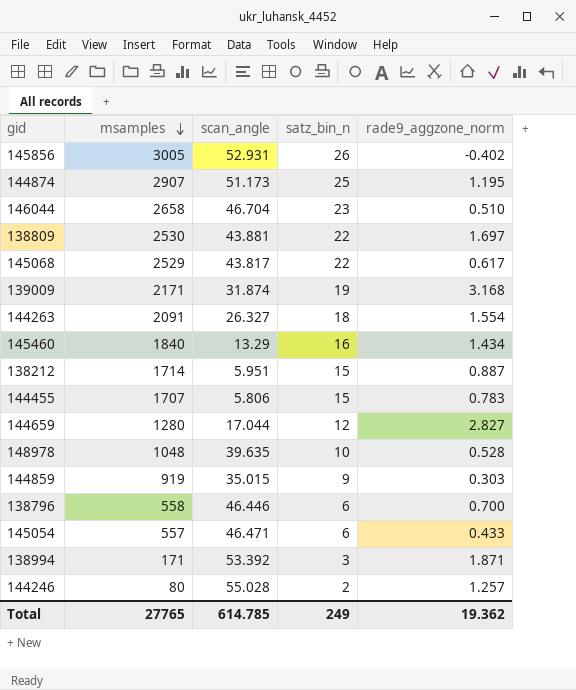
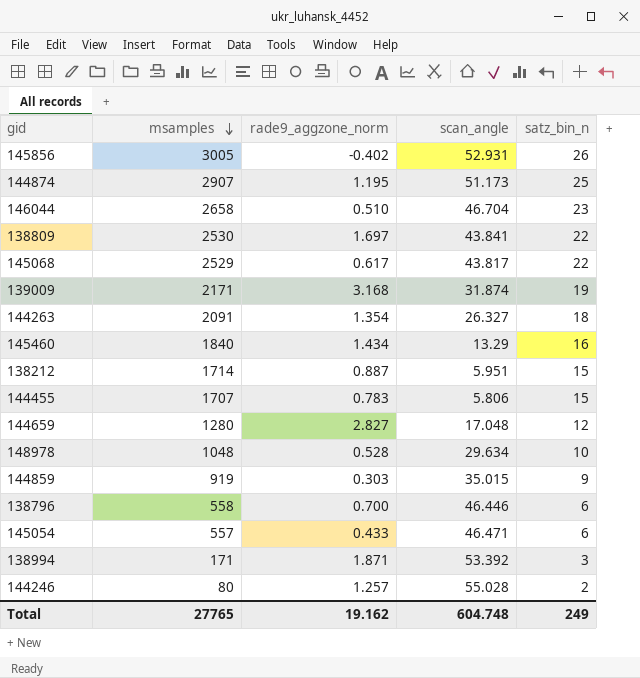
column rade9_aggzone_norm | position: 5 -> 3
138809 | scan_angle: 43.881 -> 43.841
144263 | rade9_aggzone_norm: 1.554 -> 1.354
144659 | scan_angle: 17.044 -> 17.048
148978 | scan_angle: 39.635 -> 29.634
Total | rade9_aggzone_norm: 19.362 -> 19.162
Total | scan_angle: 614.785 -> 604.748

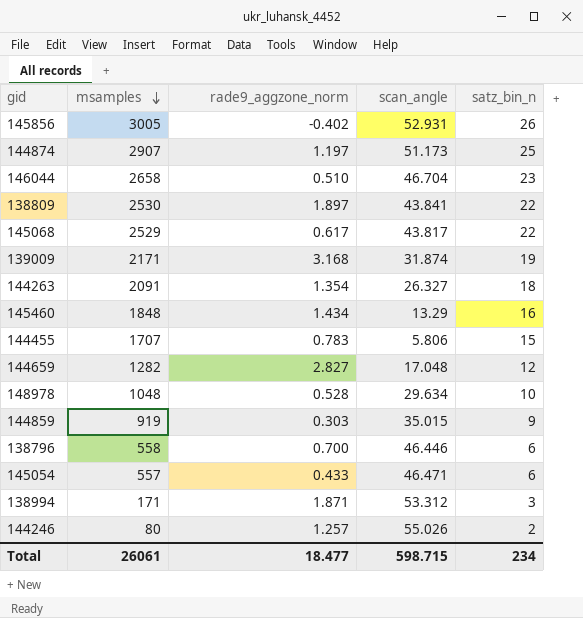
row 138212: 1714 | 0.887 | 5.951 | 15 -> none
144874 | rade9_aggzone_norm: 1.195 -> 1.197
138809 | rade9_aggzone_norm: 1.697 -> 1.897
145460 | msamples: 1840 -> 1848
144659 | msamples: 1280 -> 1282
138994 | scan_angle: 53.392 -> 53.312
144246 | scan_angle: 55.028 -> 55.026
Total | msamples: 27765 -> 26061
Total | rade9_aggzone_norm: 19.162 -> 18.477
Total | scan_angle: 604.748 -> 598.715
Total | satz_bin_n: 249 -> 234

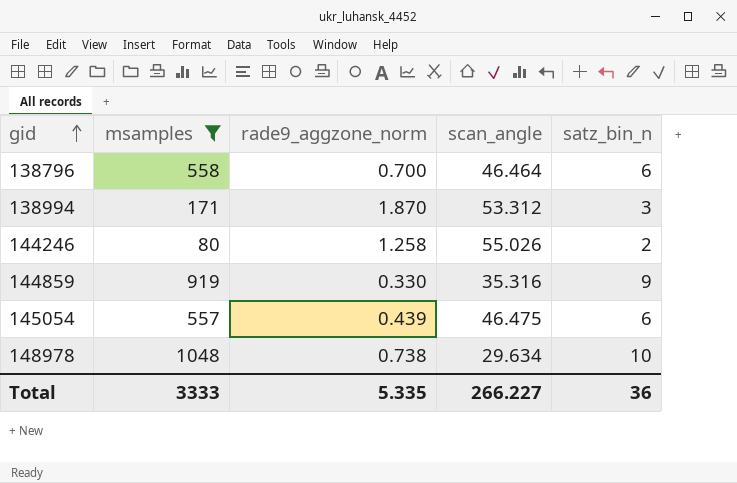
filter: none -> msamples <= 1048
row order: msamples descending -> gid ascending
138796 | scan_angle: 46.446 -> 46.464
138994 | rade9_aggzone_norm: 1.871 -> 1.870
144246 | rade9_aggzone_norm: 1.257 -> 1.258
144859 | rade9_aggzone_norm: 0.303 -> 0.330
144859 | scan_angle: 35.015 -> 35.316
145054 | rade9_aggzone_norm: 0.433 -> 0.439
145054 | scan_angle: 46.471 -> 46.475
148978 | rade9_aggzone_norm: 0.528 -> 0.738
Total | msamples: 26061 -> 3333
Total | rade9_aggzone_norm: 18.477 -> 5.335
Total | scan_angle: 598.715 -> 266.227
Total | satz_bin_n: 234 -> 36

